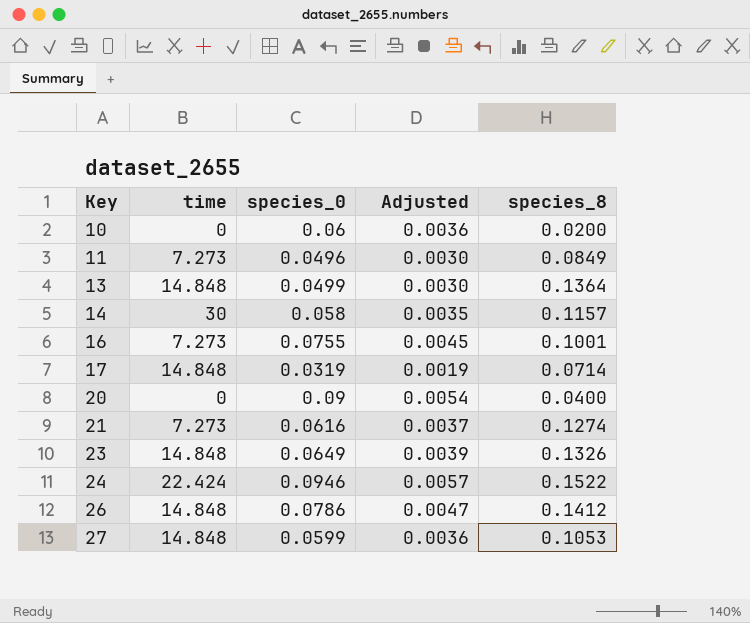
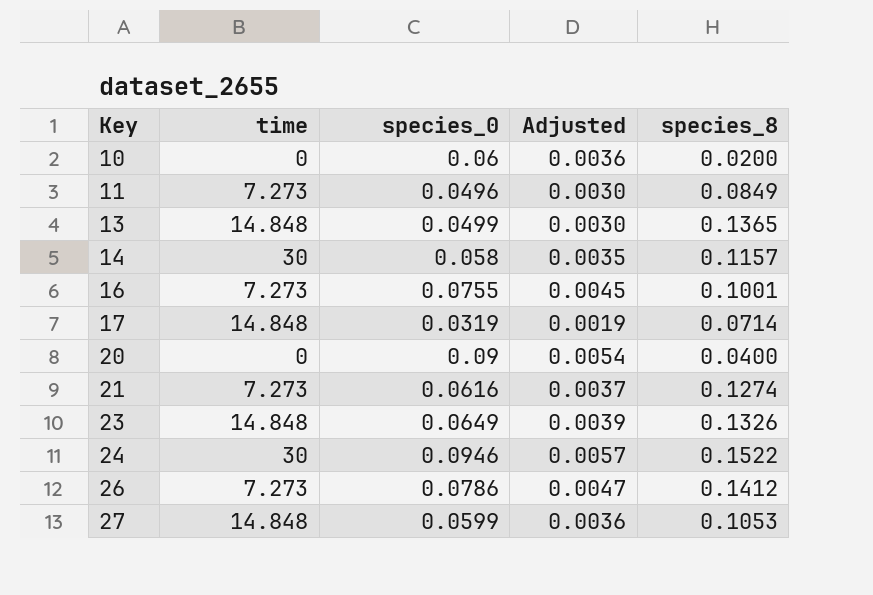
13 | species_8: 0.1364 -> 0.1365
24 | time: 22.424 -> 30
26 | time: 14.848 -> 7.273

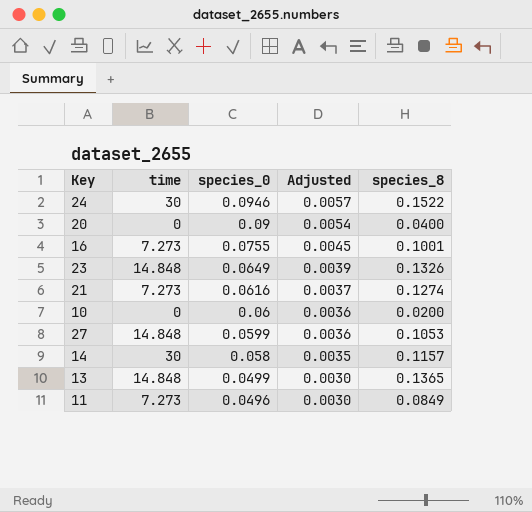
row order: Key ascending -> species_0 descending
row 17: 14.848 | 0.0319 | 0.0019 | 0.0714 -> none
row 26: 7.273 | 0.0786 | 0.0047 | 0.1412 -> none

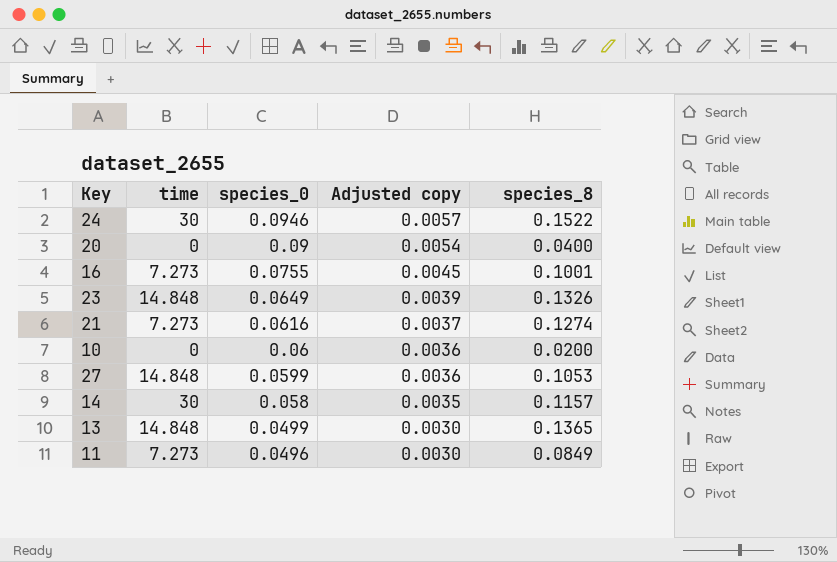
column name: Adjusted -> Adjusted copy

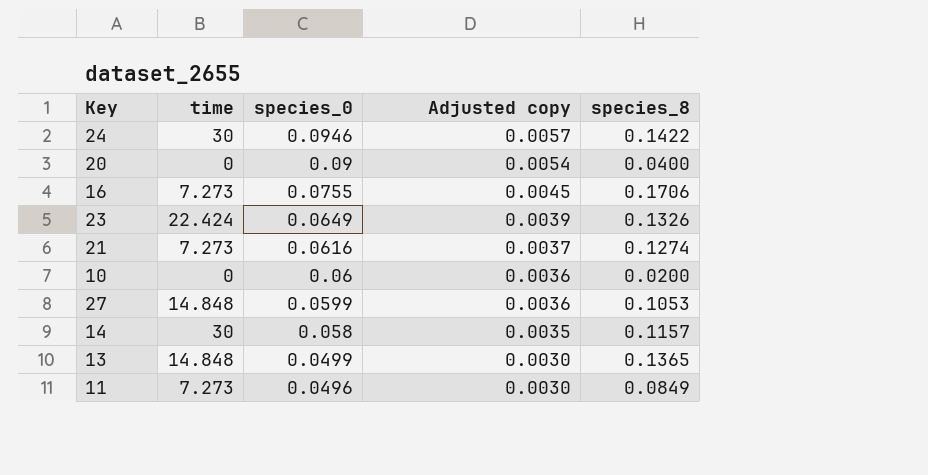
24 | species_8: 0.1522 -> 0.1422
16 | species_8: 0.1001 -> 0.1706
23 | time: 14.848 -> 22.424

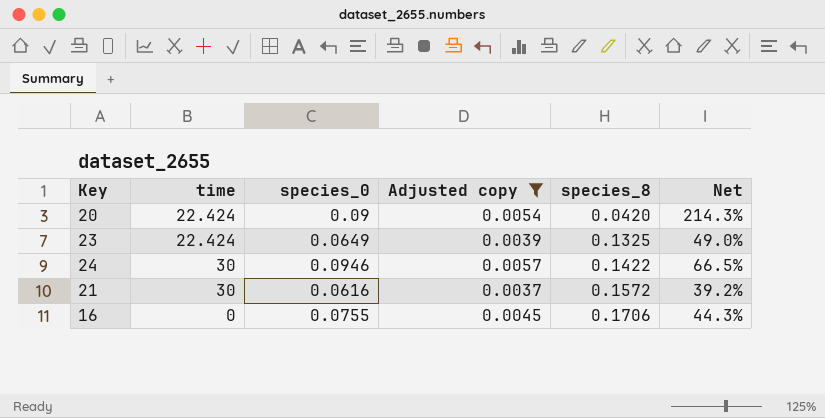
filter: none -> Adjusted copy >= 0.0037
row order: species_0 descending -> species_8 ascending
column Net | formula: none -> [species_0] / [species_8]
20 | time: 0 -> 22.424
20 | species_8: 0.0400 -> 0.0420
23 | species_8: 0.1326 -> 0.1325
21 | time: 7.273 -> 30
21 | species_8: 0.1274 -> 0.1572
16 | time: 7.273 -> 0

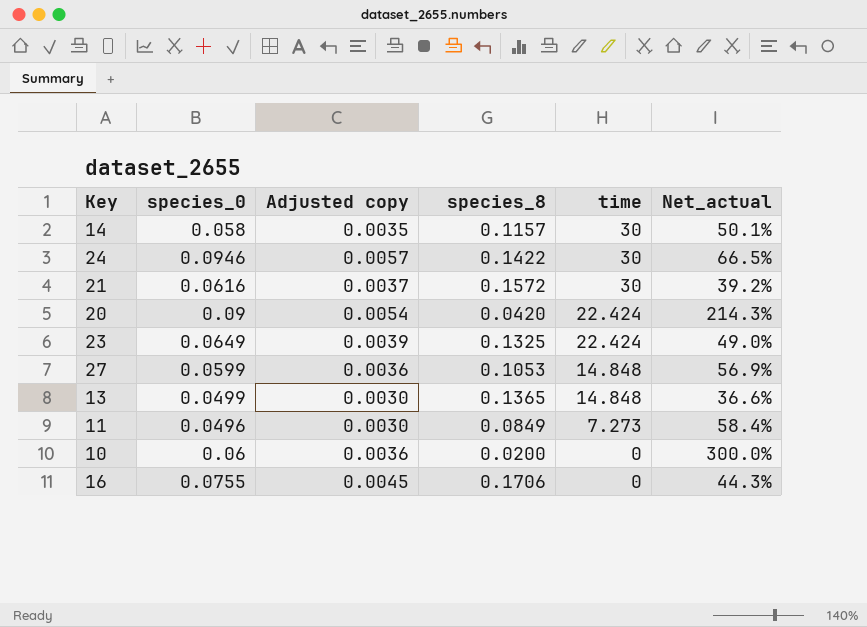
filter: Adjusted copy >= 0.0037 -> none
row order: species_8 ascending -> time descending
column time | position: 2 -> 5
column name: Net -> Net_actual

